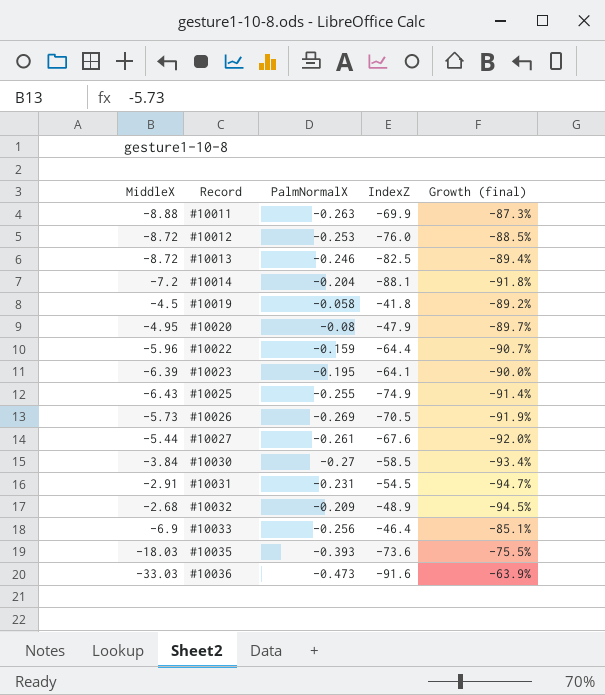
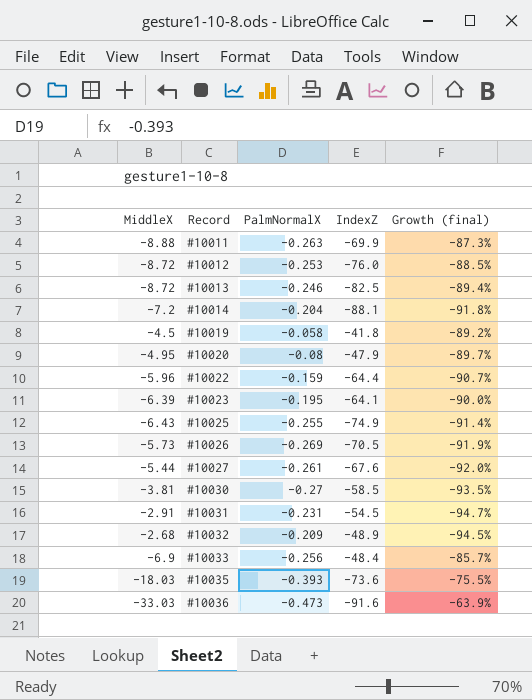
#10030 | MiddleX: -3.84 -> -3.81
#10030 | Growth (final): -93.4% -> -93.5%
#10033 | IndexZ: -46.4 -> -48.4
#10033 | Growth (final): -85.1% -> -85.7%

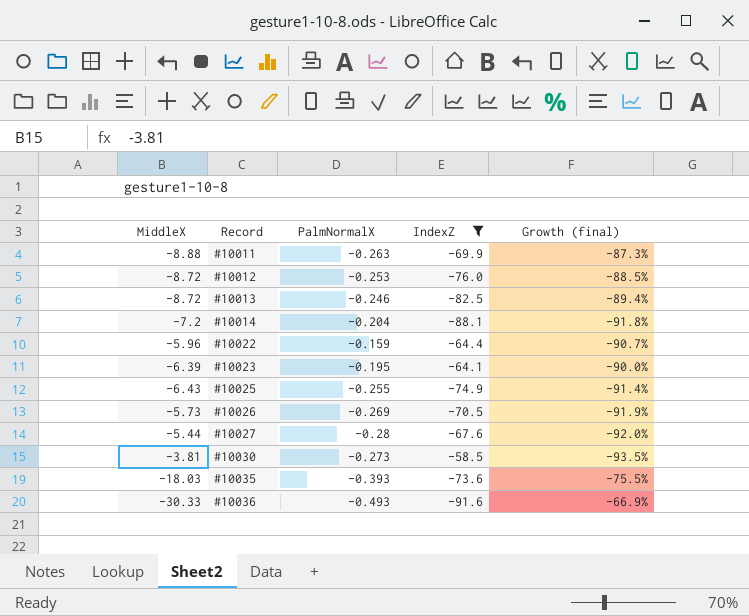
filter: none -> IndexZ <= -58.5
#10027 | PalmNormalX: -0.261 -> -0.28
#10030 | PalmNormalX: -0.27 -> -0.273
#10036 | MiddleX: -33.03 -> -30.33
#10036 | PalmNormalX: -0.473 -> -0.493
#10036 | Growth (final): -63.9% -> -66.9%

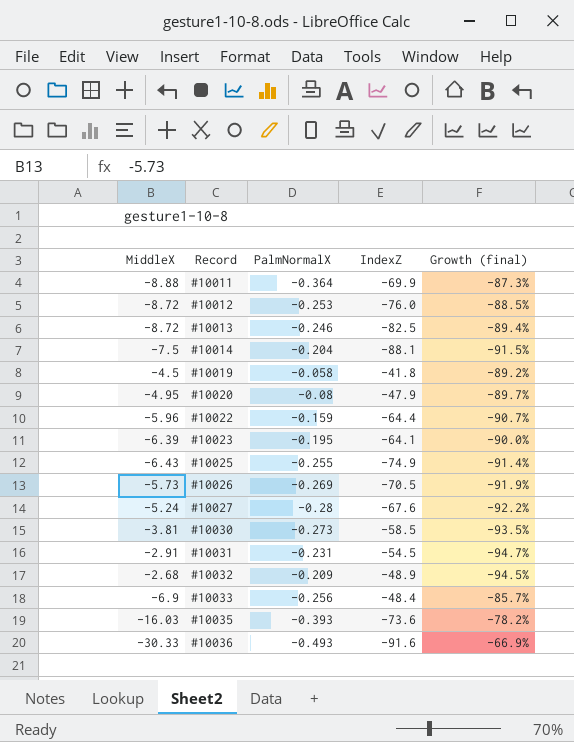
filter: IndexZ <= -58.5 -> none
#10011 | PalmNormalX: -0.263 -> -0.364
#10014 | MiddleX: -7.2 -> -7.5
#10014 | Growth (final): -91.8% -> -91.5%
#10027 | MiddleX: -5.44 -> -5.24
#10027 | Growth (final): -92.0% -> -92.2%
#10035 | MiddleX: -18.03 -> -16.03
#10035 | Growth (final): -75.5% -> -78.2%

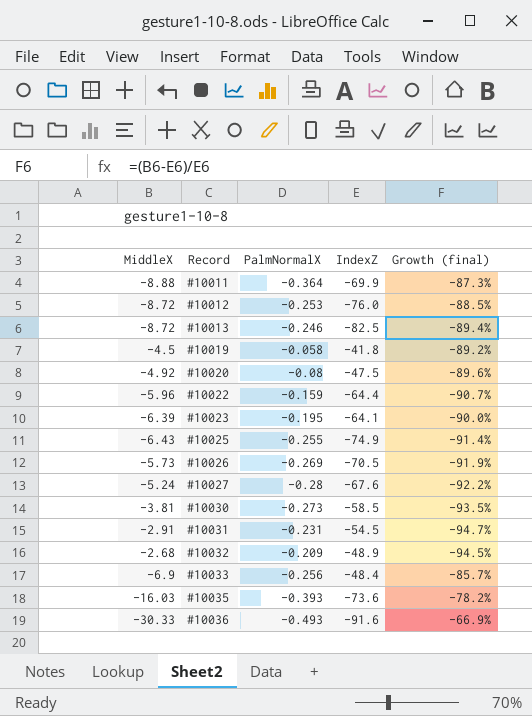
row #10014: -7.5 | -0.204 | -88.1 | -91.5% -> none
#10020 | MiddleX: -4.95 -> -4.92
#10020 | IndexZ: -47.9 -> -47.5
#10020 | Growth (final): -89.7% -> -89.6%

